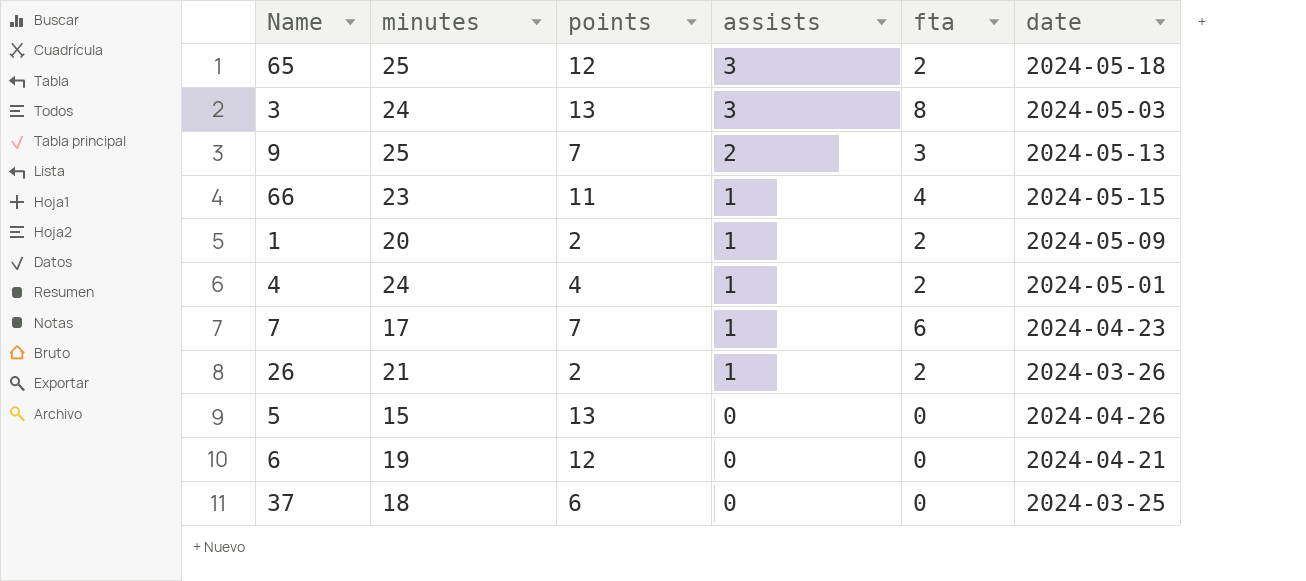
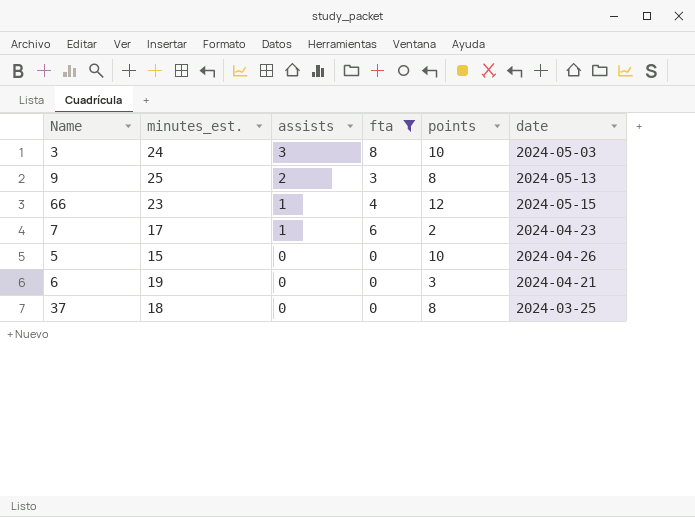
filter: none -> fta != 2
column name: minutes -> minutes_est.
column points | position: 3 -> 5
3 | points: 13 -> 10
9 | points: 7 -> 8
66 | points: 11 -> 12
7 | points: 7 -> 2
5 | points: 13 -> 10
6 | points: 12 -> 3
37 | points: 6 -> 8

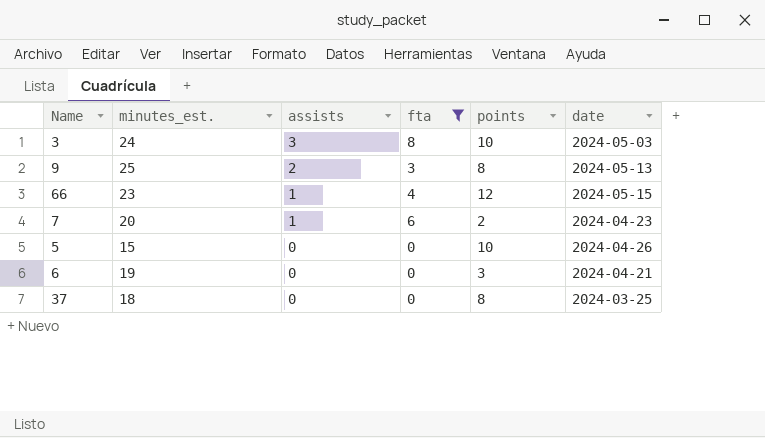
7 | minutes_est.: 17 -> 20

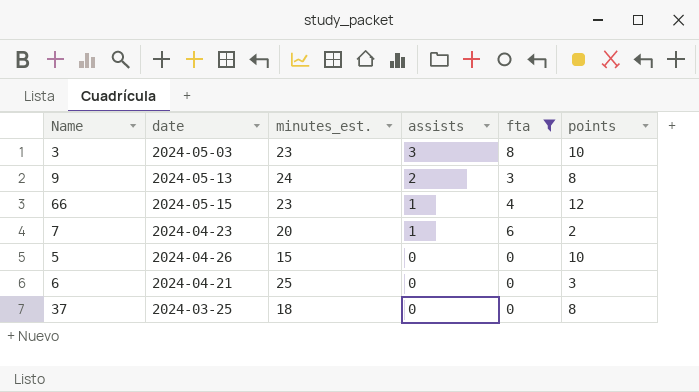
column date | position: 6 -> 2
3 | minutes_est.: 24 -> 23
9 | minutes_est.: 25 -> 24
6 | minutes_est.: 19 -> 25

